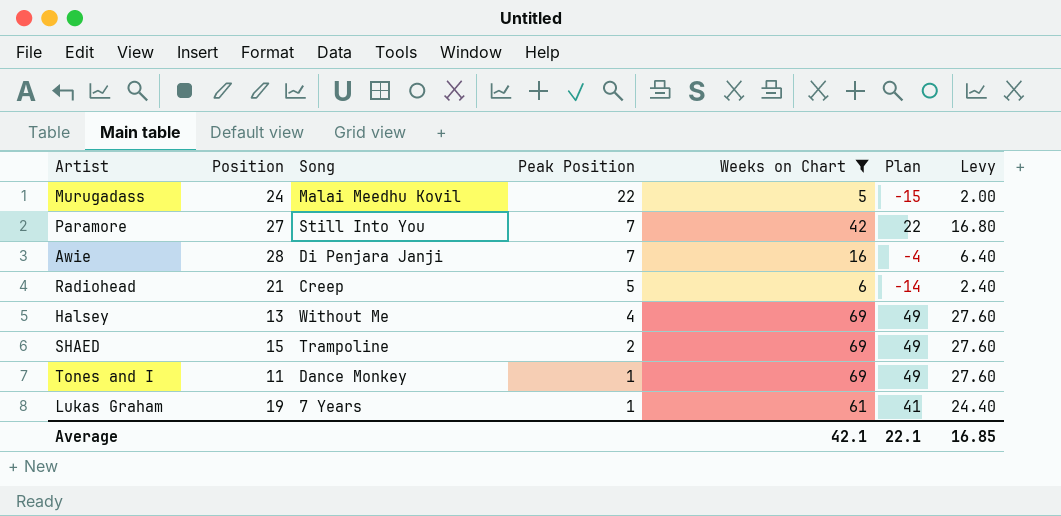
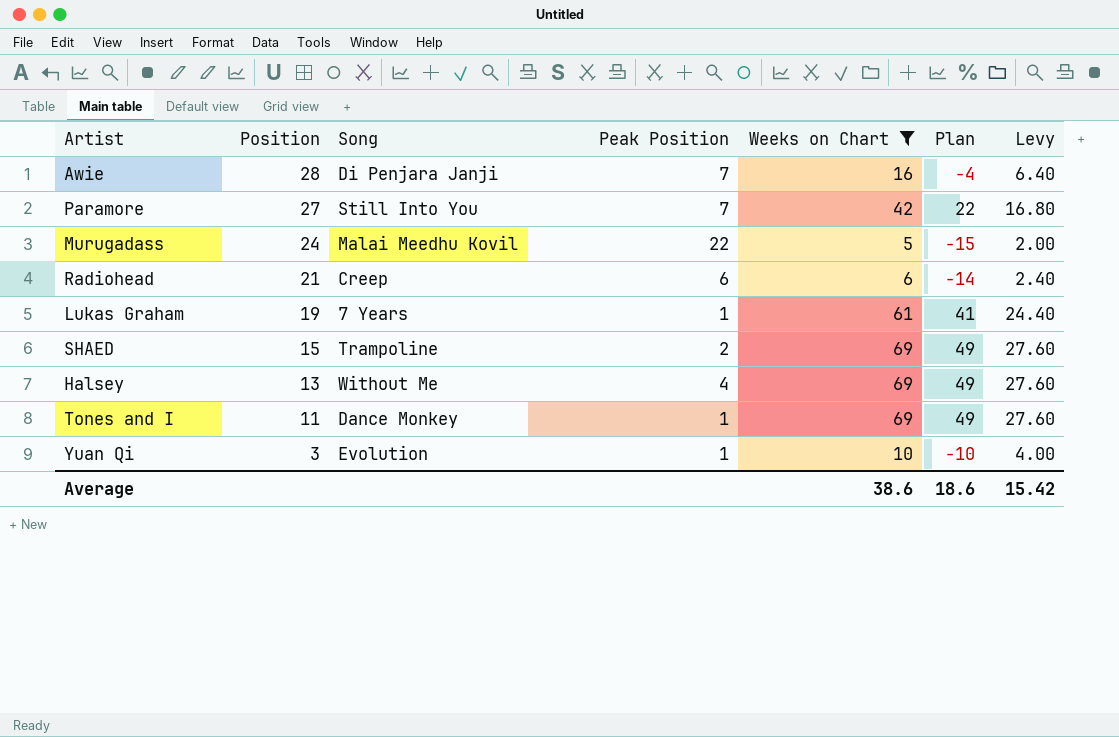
row order: Peak Position descending -> Position descending
Radiohead | Peak Position: 5 -> 6
row Yuan Qi: none -> 3 | Evolution | 1 | 10 | -10 | 4.00
Average | Weeks on Chart: 42.1 -> 38.6
Average | Plan: 22.1 -> 18.6
Average | Levy: 16.85 -> 15.42

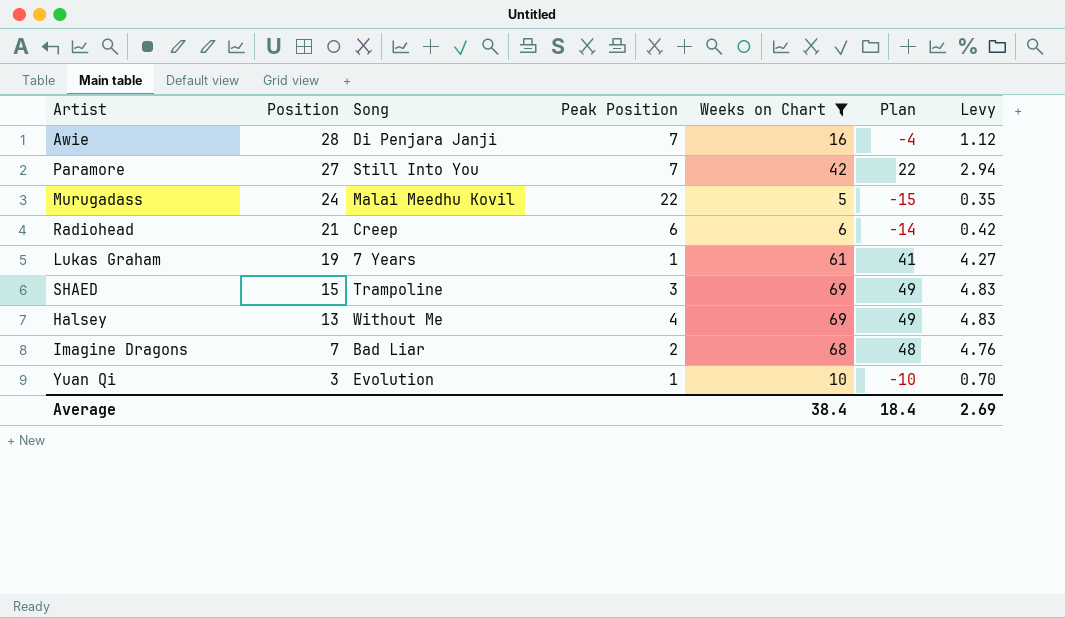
column Levy | formula: [Weeks on Chart] * 0.4 -> [Weeks on Chart] * 0.07
row Tones and I: 11 | Dance Monkey | 1 | 69 | 49 | 27.60 -> none
SHAED | Peak Position: 2 -> 3
row Imagine Dragons: none -> 7 | Bad Liar | 2 | 68 | 48 | 4.76
Average | Weeks on Chart: 38.6 -> 38.4
Average | Plan: 18.6 -> 18.4
Average | Levy: 15.42 -> 2.69

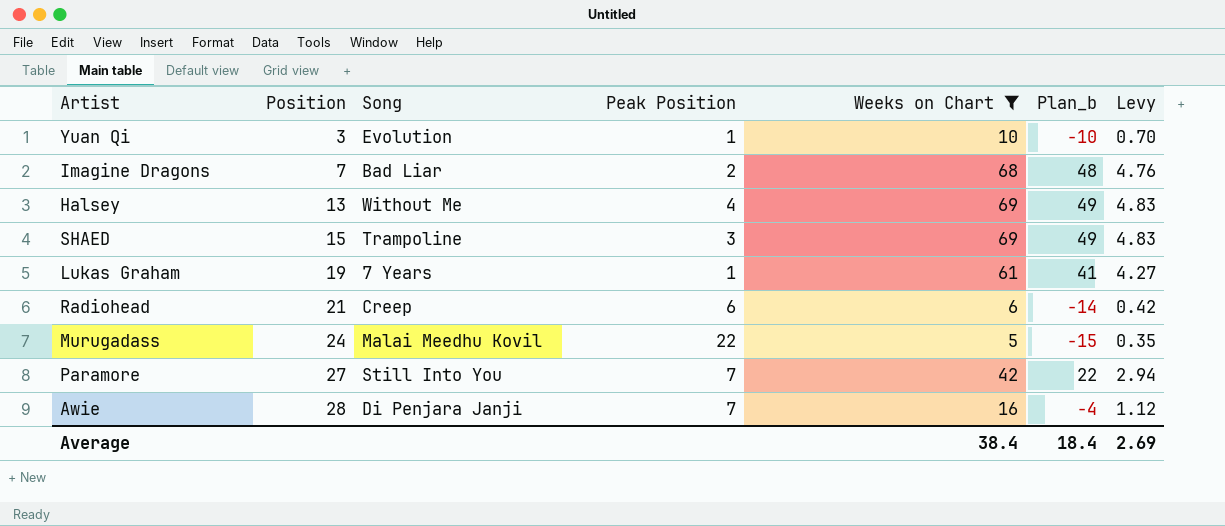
row order: Position descending -> Position ascending
column name: Plan -> Plan_b

